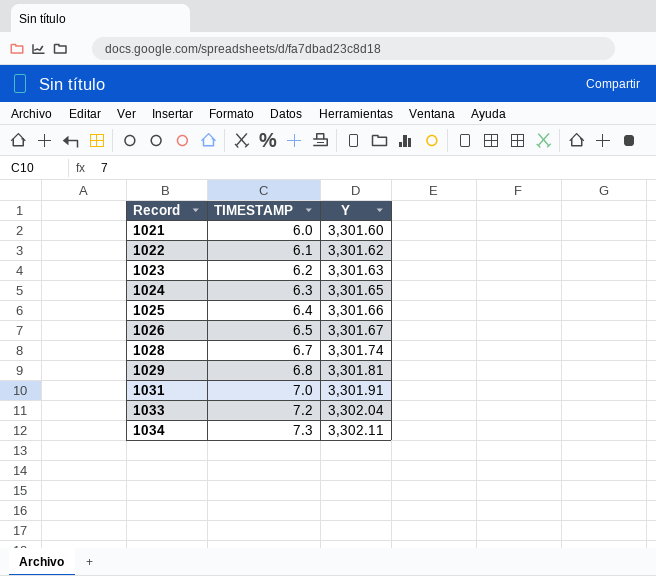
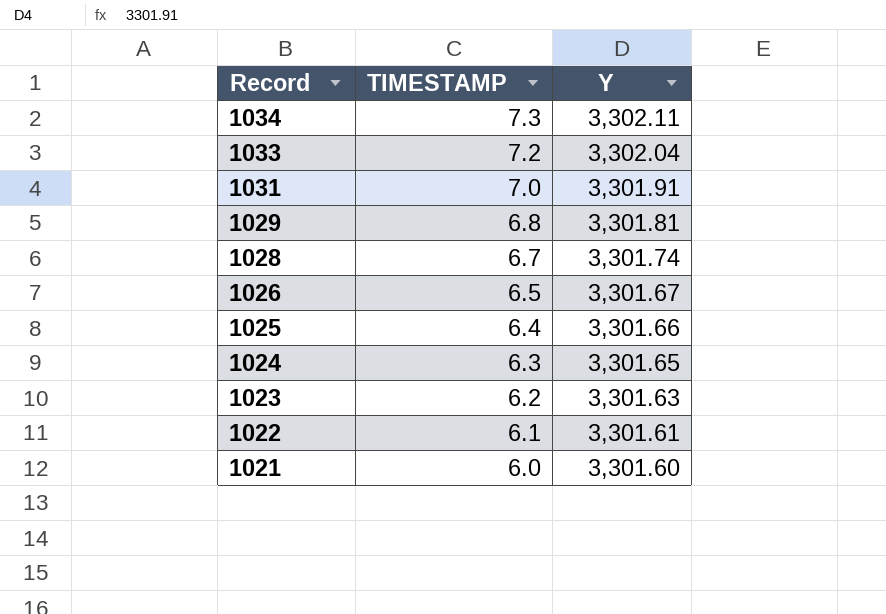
row order: Record ascending -> Record descending
1022 | Y: 3,301.62 -> 3,301.61

